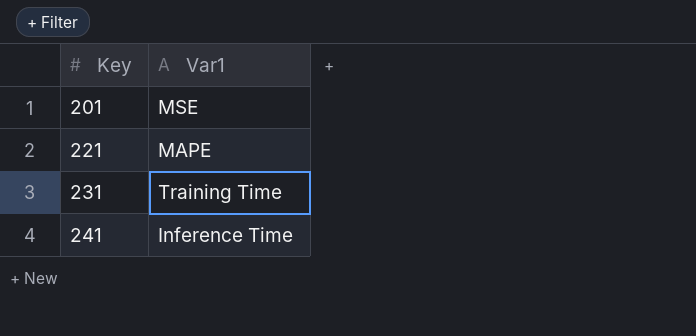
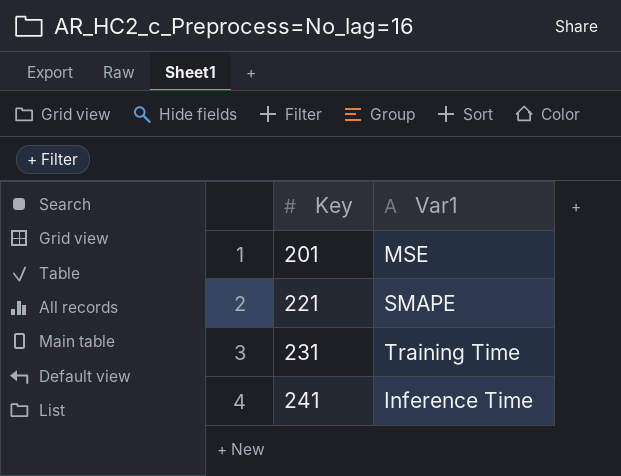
221 | Var1: MAPE -> SMAPE

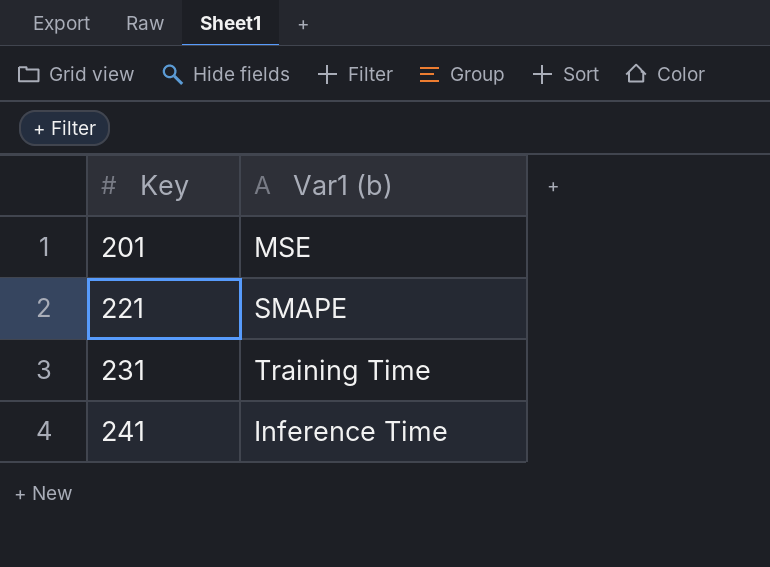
column name: Var1 -> Var1 (b)

